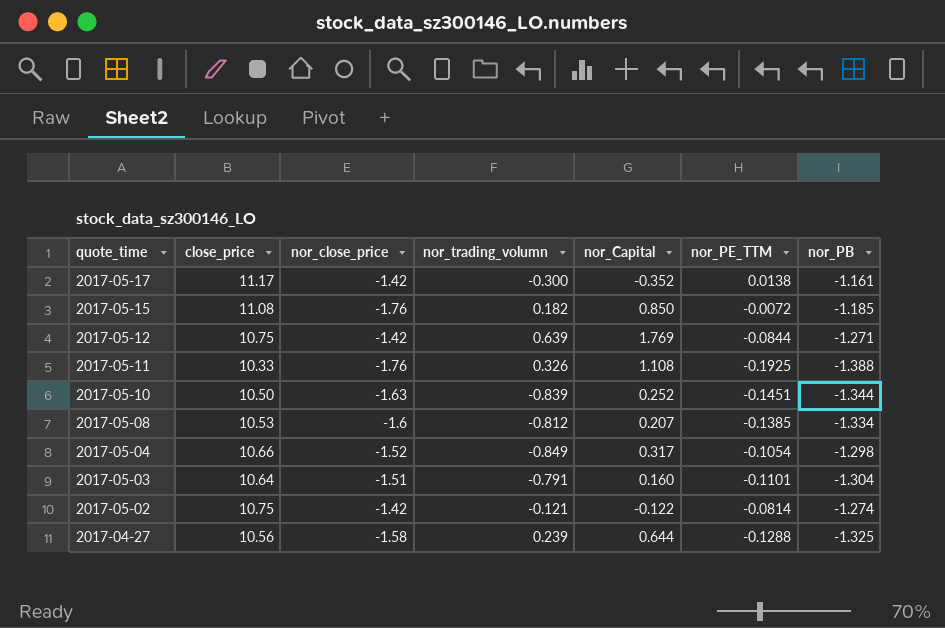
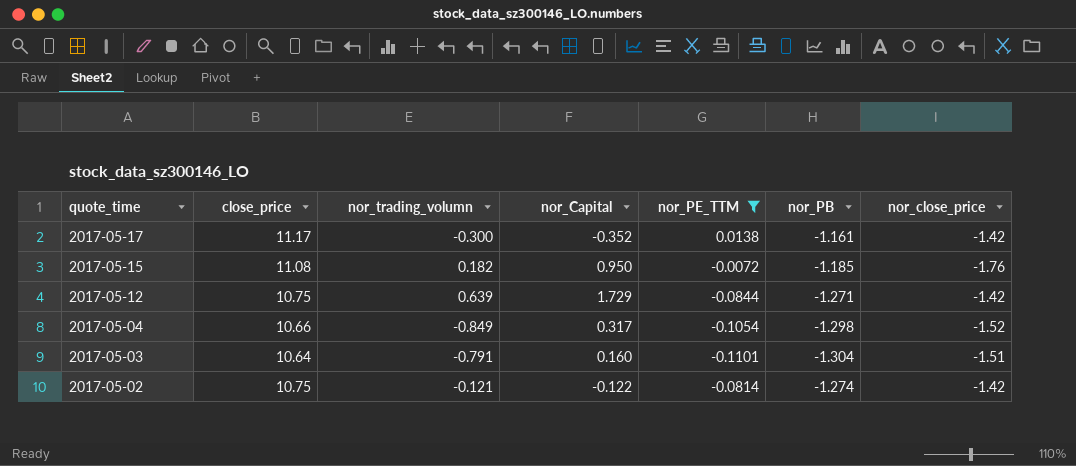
filter: none -> nor_PE_TTM >= -0.1101
column nor_close_price | position: 3 -> 7
2017-05-15 | nor_Capital: 0.850 -> 0.950
2017-05-12 | nor_Capital: 1.769 -> 1.729

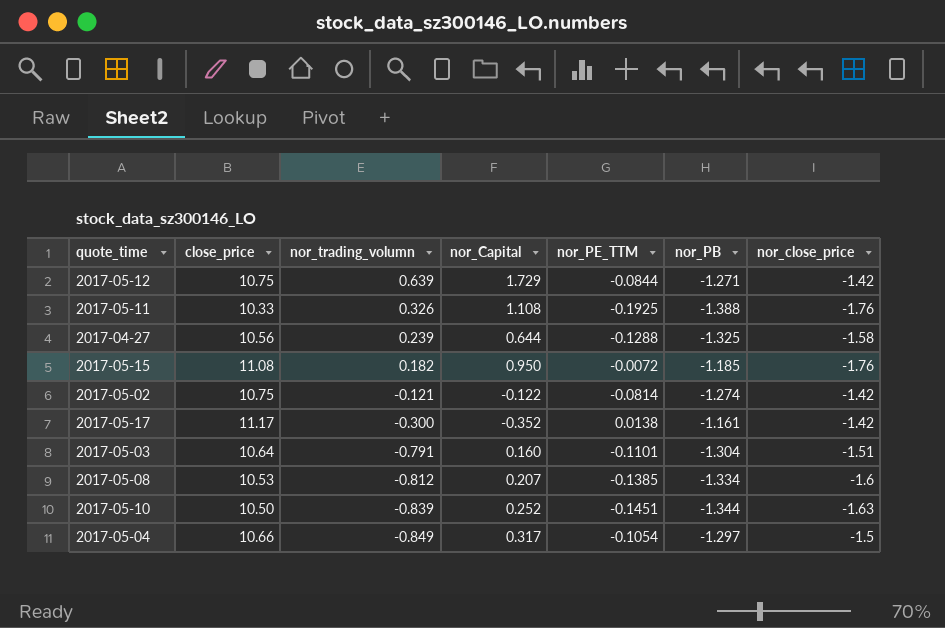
filter: nor_PE_TTM >= -0.1101 -> none
row order: quote_time descending -> nor_trading_volumn descending
2017-05-04 | nor_PB: -1.298 -> -1.297
2017-05-04 | nor_close_price: -1.52 -> -1.5

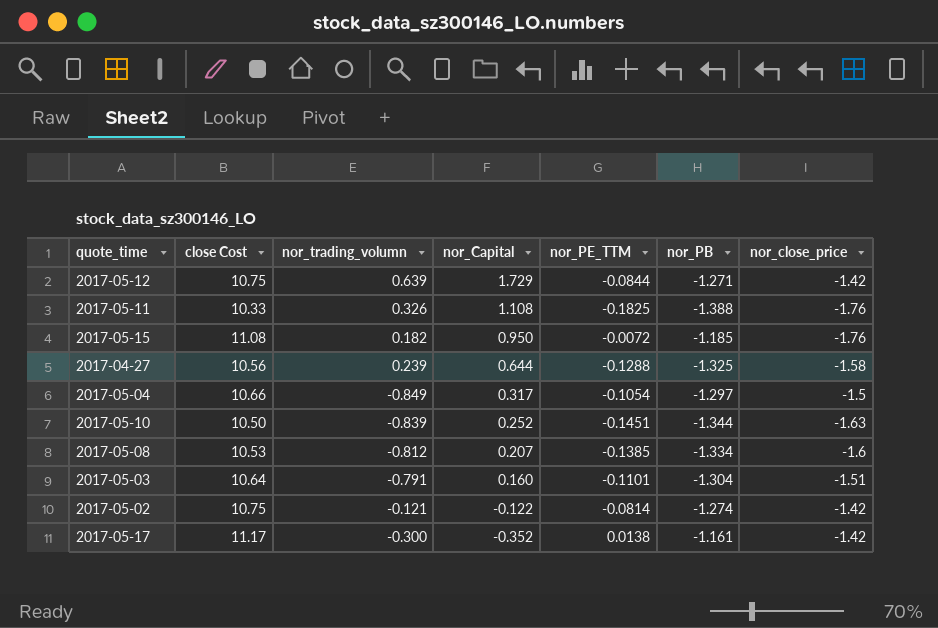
row order: nor_trading_volumn descending -> nor_Capital descending
column name: close_price -> close Cost
2017-05-11 | nor_PE_TTM: -0.1925 -> -0.1825

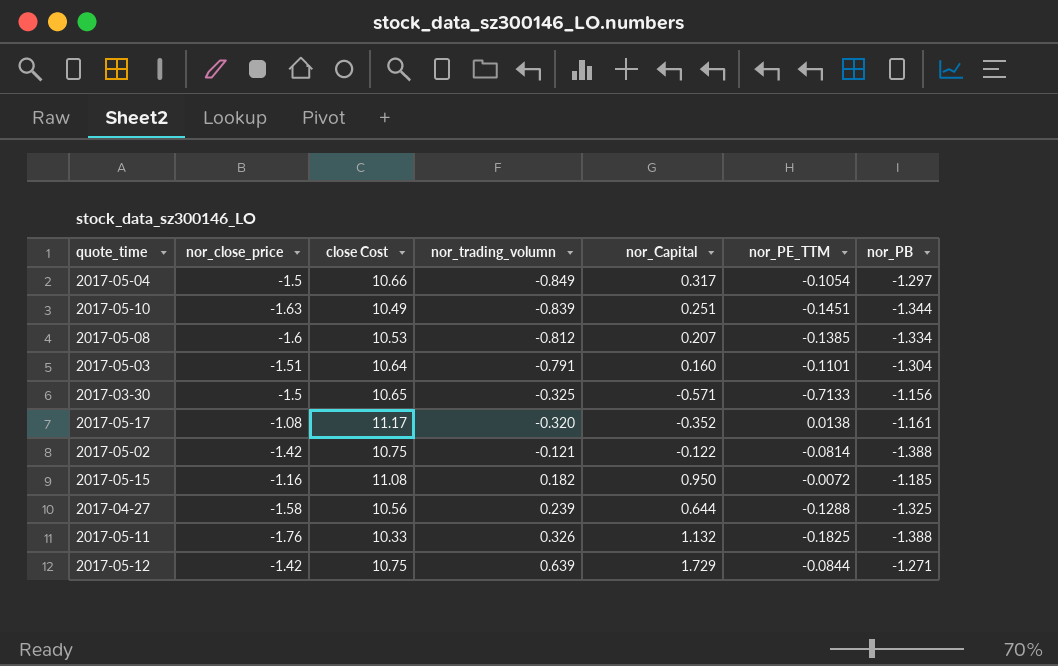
row order: nor_Capital descending -> nor_trading_volumn ascending
column nor_close_price | position: 7 -> 2
2017-05-10 | close Cost: 10.50 -> 10.49
2017-05-10 | nor_Capital: 0.252 -> 0.251
row 2017-03-30: none -> -1.5 | 10.65 | -0.325 | -0.571 | -0.7133 | -1.156
2017-05-17 | nor_close_price: -1.42 -> -1.08
2017-05-17 | nor_trading_volumn: -0.300 -> -0.320
2017-05-02 | nor_PB: -1.274 -> -1.388
2017-05-15 | nor_close_price: -1.76 -> -1.16
2017-05-11 | nor_Capital: 1.108 -> 1.132

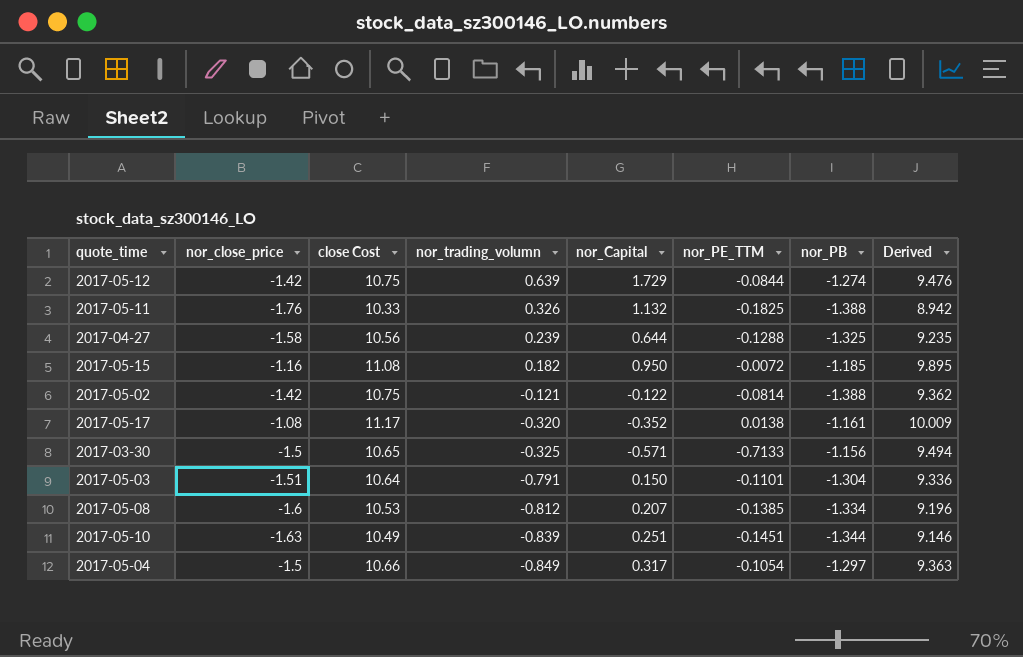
row order: nor_trading_volumn ascending -> nor_trading_volumn descending
column Derived | formula: none -> [close Cost] + [nor_PB]
2017-05-12 | nor_PB: -1.271 -> -1.274
2017-05-03 | nor_Capital: 0.160 -> 0.150

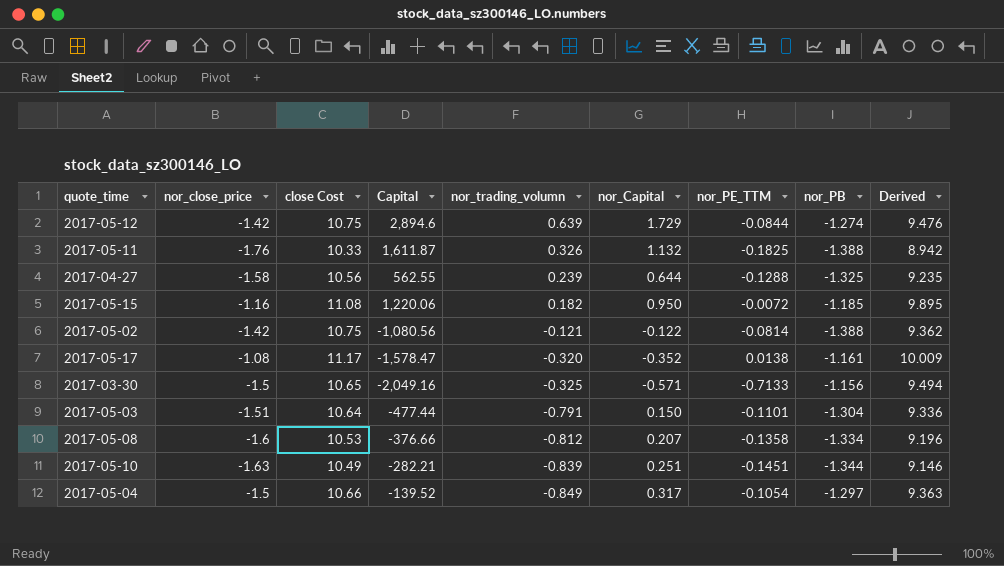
column Capital | position: none -> 4
2017-05-08 | nor_PE_TTM: -0.1385 -> -0.1358

